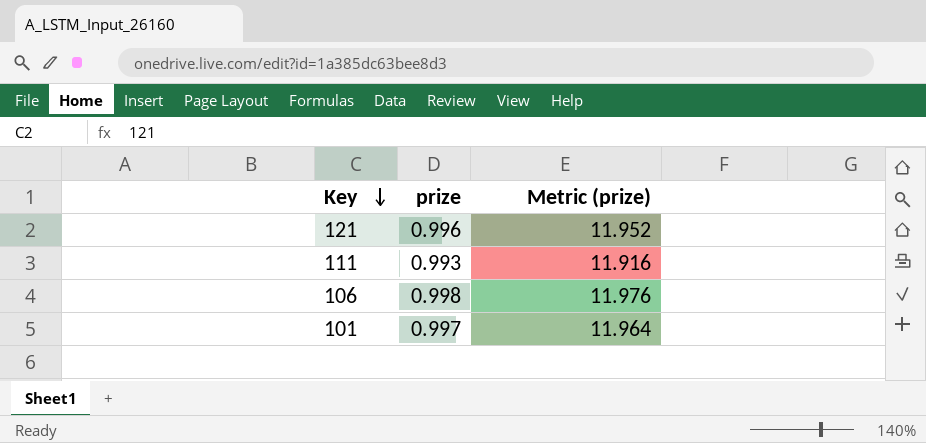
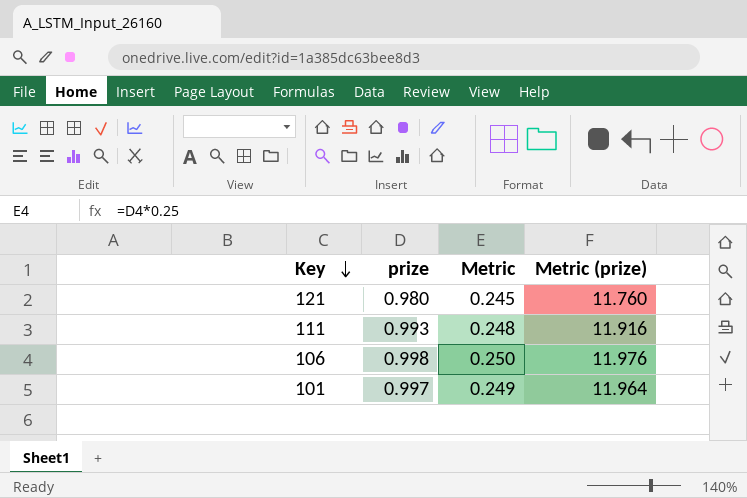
column Metric | formula: none -> [prize] * 0.25
121 | prize: 0.996 -> 0.980
121 | Metric (prize): 11.952 -> 11.760

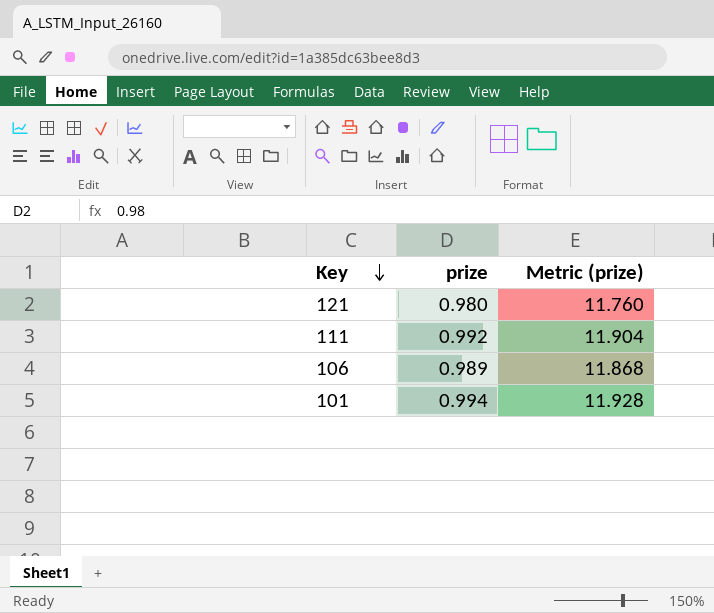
column Metric | formula: [prize] * 0.25 -> none
111 | prize: 0.993 -> 0.992
111 | Metric (prize): 11.916 -> 11.904
106 | prize: 0.998 -> 0.989
106 | Metric (prize): 11.976 -> 11.868
101 | prize: 0.997 -> 0.994
101 | Metric (prize): 11.964 -> 11.928

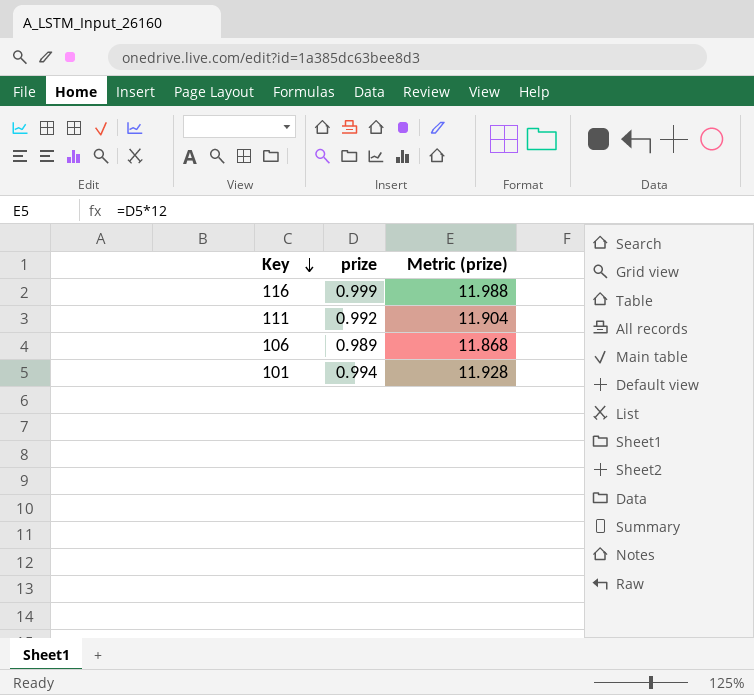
row 121: 0.980 | 11.760 -> none
row 116: none -> 0.999 | 11.988

